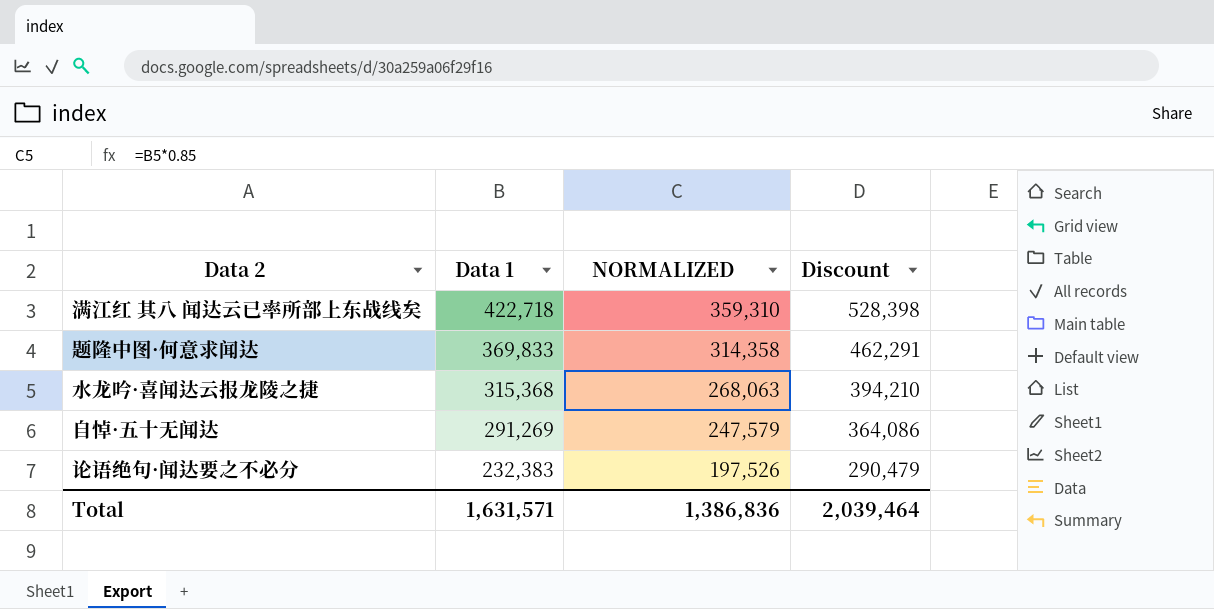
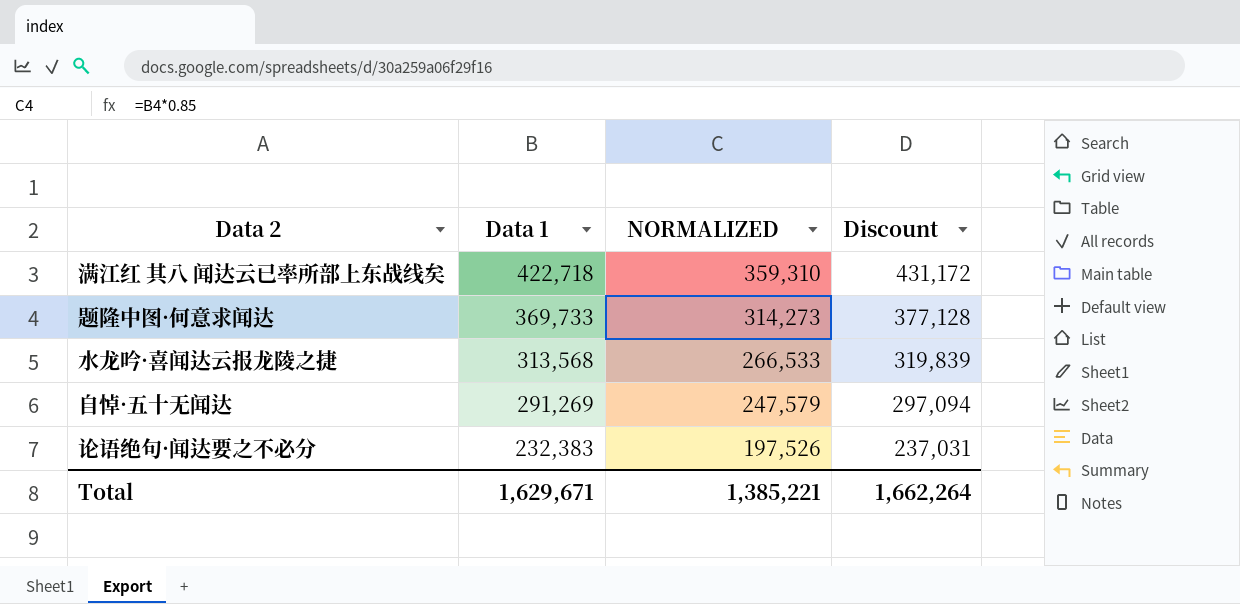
column Discount | formula: [Data 1] * 1.25 -> [Data 1] * 1.02
题隆中图·何意求闻达 | Data 1: 369,833 -> 369,733
题隆中图·何意求闻达 | NORMALIZED: 314,358 -> 314,273
水龙吟·喜闻达云报龙陵之捷 | Data 1: 315,368 -> 313,568
水龙吟·喜闻达云报龙陵之捷 | NORMALIZED: 268,063 -> 266,533
Total | Data 1: 1,631,571 -> 1,629,671
Total | NORMALIZED: 1,386,836 -> 1,385,221
Total | Discount: 2,039,464 -> 1,662,264

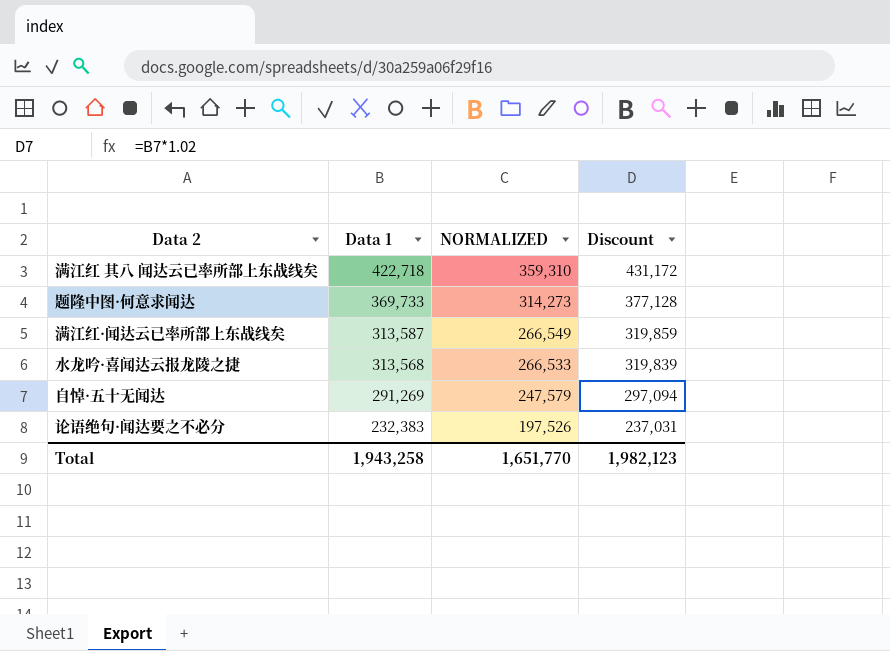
row 满江红·闻达云已率所部上东战线矣: none -> 313,587 | 266,549 | 319,859
Total | Data 1: 1,629,671 -> 1,943,258
Total | NORMALIZED: 1,385,221 -> 1,651,770
Total | Discount: 1,662,264 -> 1,982,123

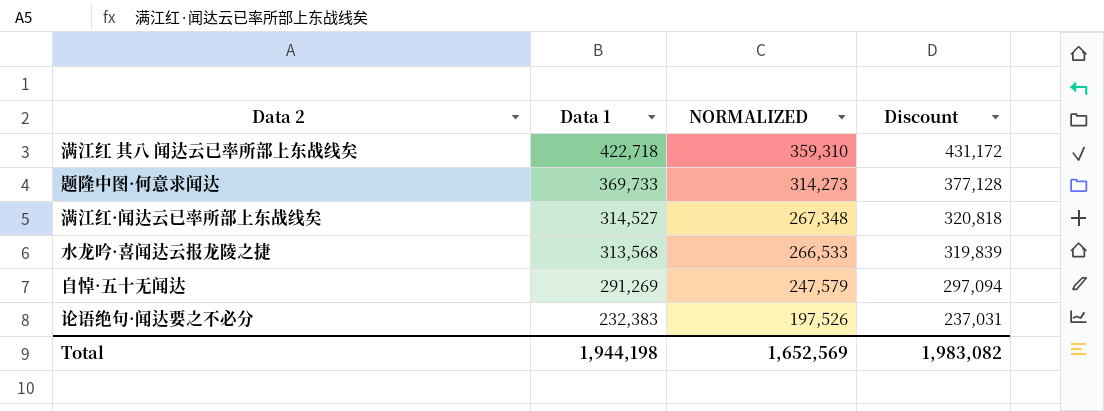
满江红·闻达云已率所部上东战线矣 | Data 1: 313,587 -> 314,527
满江红·闻达云已率所部上东战线矣 | NORMALIZED: 266,549 -> 267,348
满江红·闻达云已率所部上东战线矣 | Discount: 319,859 -> 320,818
Total | Data 1: 1,943,258 -> 1,944,198
Total | NORMALIZED: 1,651,770 -> 1,652,569
Total | Discount: 1,982,123 -> 1,983,082

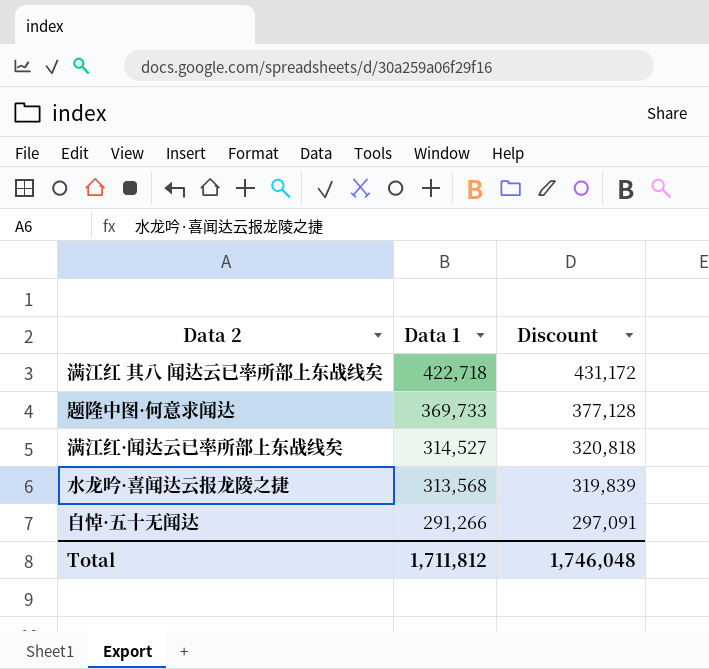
column NORMALIZED | formula: [Data 1] * 0.85 -> none
row 论语绝句·闻达要之不必分: 232,383 | 197,526 | 237,031 -> none
自悼·五十无闻达 | Data 1: 291,269 -> 291,266
自悼·五十无闻达 | Discount: 297,094 -> 297,091
Total | Data 1: 1,944,198 -> 1,711,812
Total | Discount: 1,983,082 -> 1,746,048

